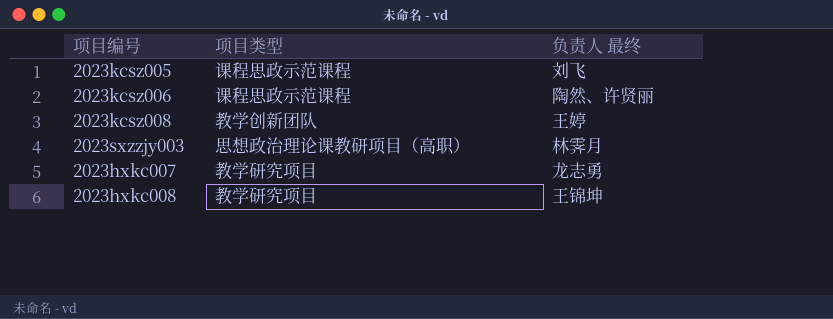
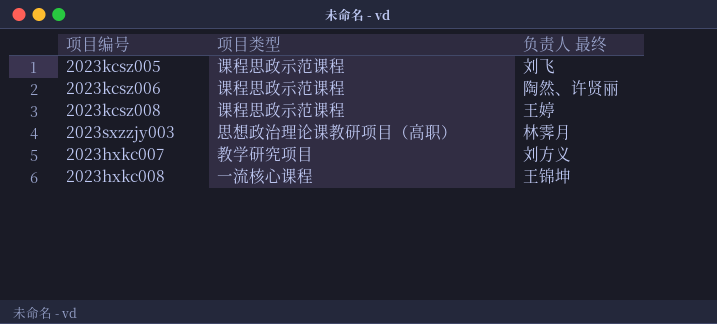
2023kcsz008 | 项目类型: 教学创新团队 -> 课程思政示范课程
2023hxkc007 | 负责人 最终: 龙志勇 -> 刘方义
2023hxkc008 | 项目类型: 教学研究项目 -> 一流核心课程

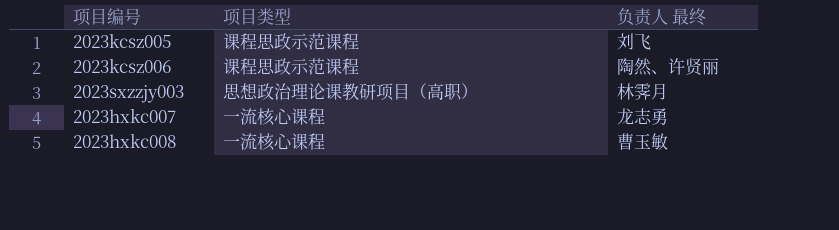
row 2023kcsz008: 课程思政示范课程 | 王婷 -> none
2023hxkc007 | 项目类型: 教学研究项目 -> 一流核心课程
2023hxkc007 | 负责人 最终: 刘方义 -> 龙志勇
2023hxkc008 | 负责人 最终: 王锦坤 -> 曹玉敏

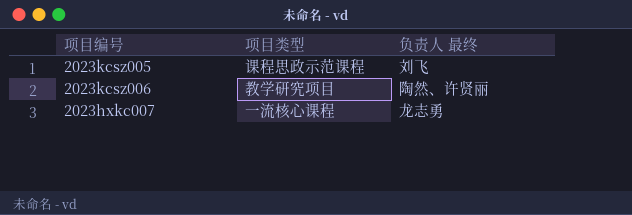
row 2023sxzzjy003: 思想政治理论课教研项目（高职） | 林霁月 -> none
row 2023hxkc008: 一流核心课程 | 曹玉敏 -> none
2023kcsz006 | 项目类型: 课程思政示范课程 -> 教学研究项目

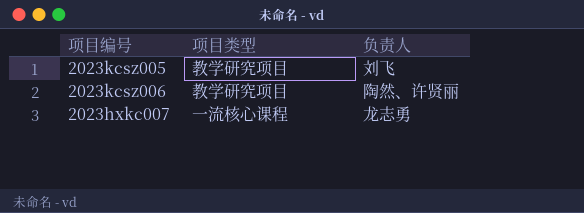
column name: 负责人 最终 -> 负责人
2023kcsz005 | 项目类型: 课程思政示范课程 -> 教学研究项目

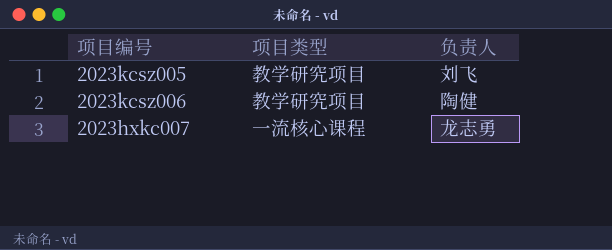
2023kcsz006 | 负责人: 陶然、许贤丽 -> 陶健

